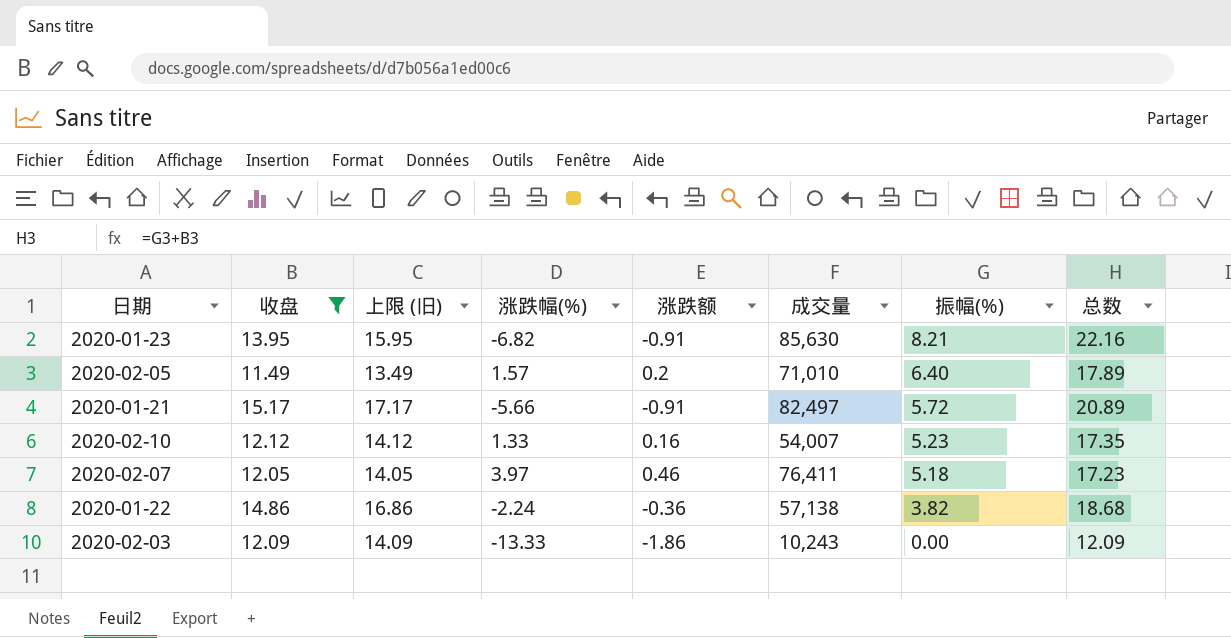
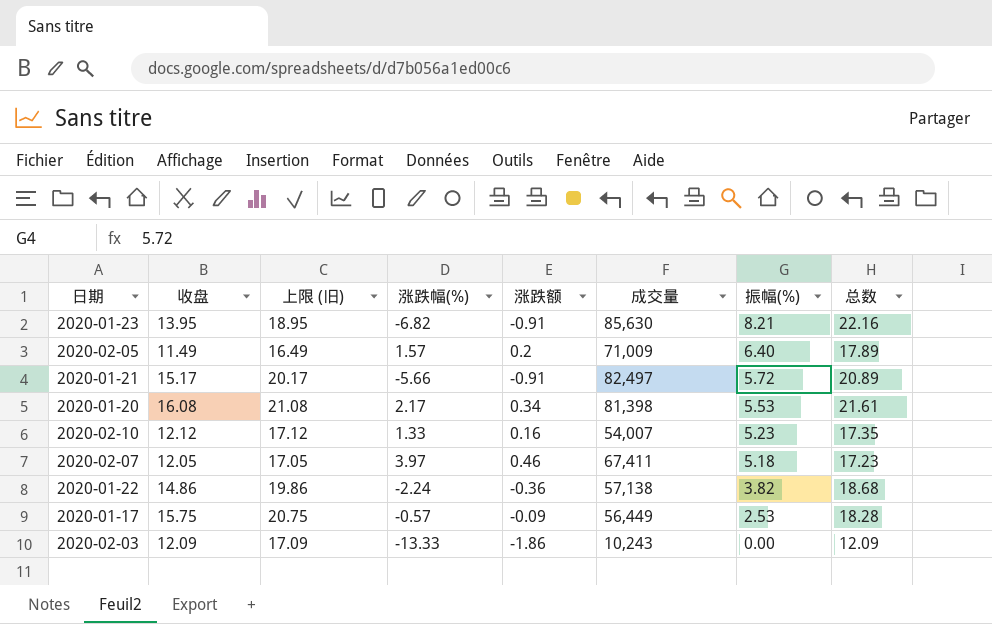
filter: 收盘 <= 15.17 -> none
column 上限 (旧) | formula: [收盘] + 2 -> [收盘] + 5
2020-02-05 | 成交量: 71,010 -> 71,009
2020-02-07 | 成交量: 76,411 -> 67,411

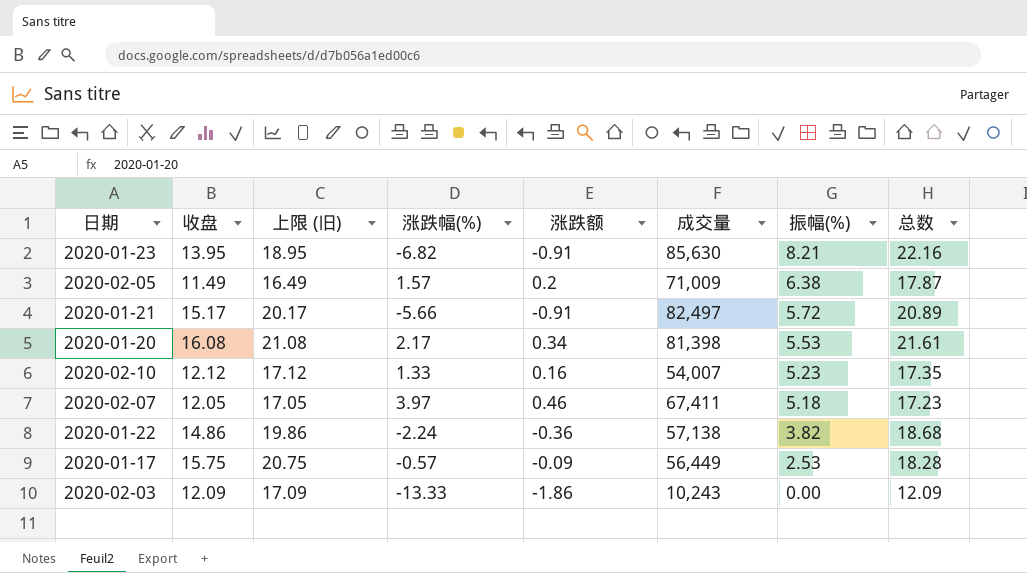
2020-02-05 | 振幅(%): 6.40 -> 6.38
2020-02-05 | 总数: 17.89 -> 17.87

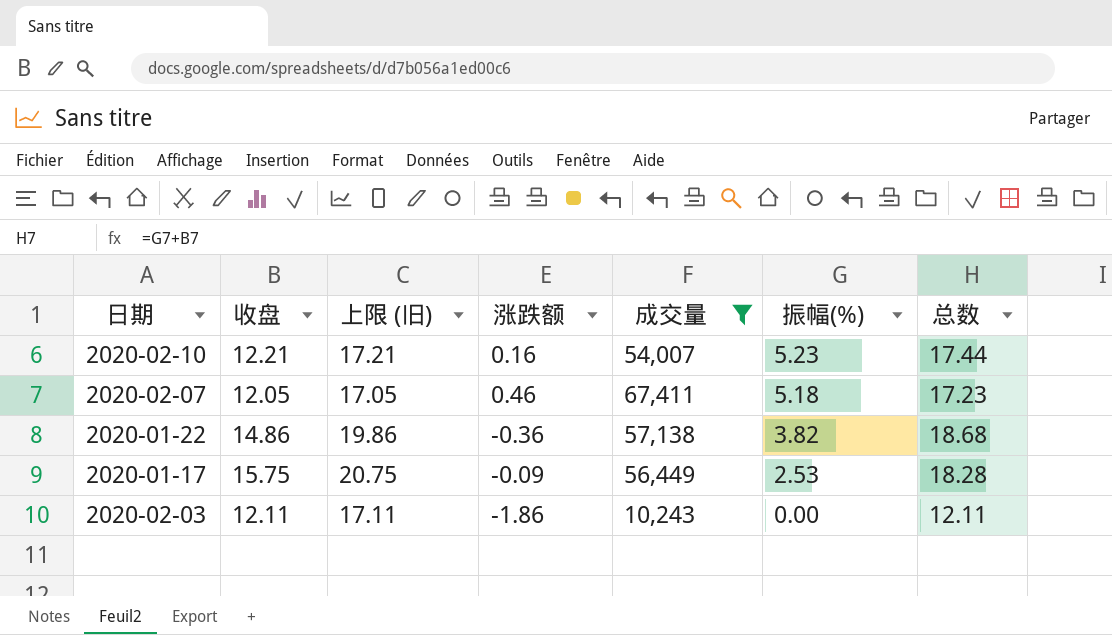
filter: none -> 成交量 <= 67,411
column 涨跌幅(%) | position: 4 -> none
2020-02-10 | 收盘: 12.12 -> 12.21
2020-02-10 | 上限 (旧): 17.12 -> 17.21
2020-02-10 | 总数: 17.35 -> 17.44
2020-02-03 | 收盘: 12.09 -> 12.11
2020-02-03 | 上限 (旧): 17.09 -> 17.11
2020-02-03 | 总数: 12.09 -> 12.11

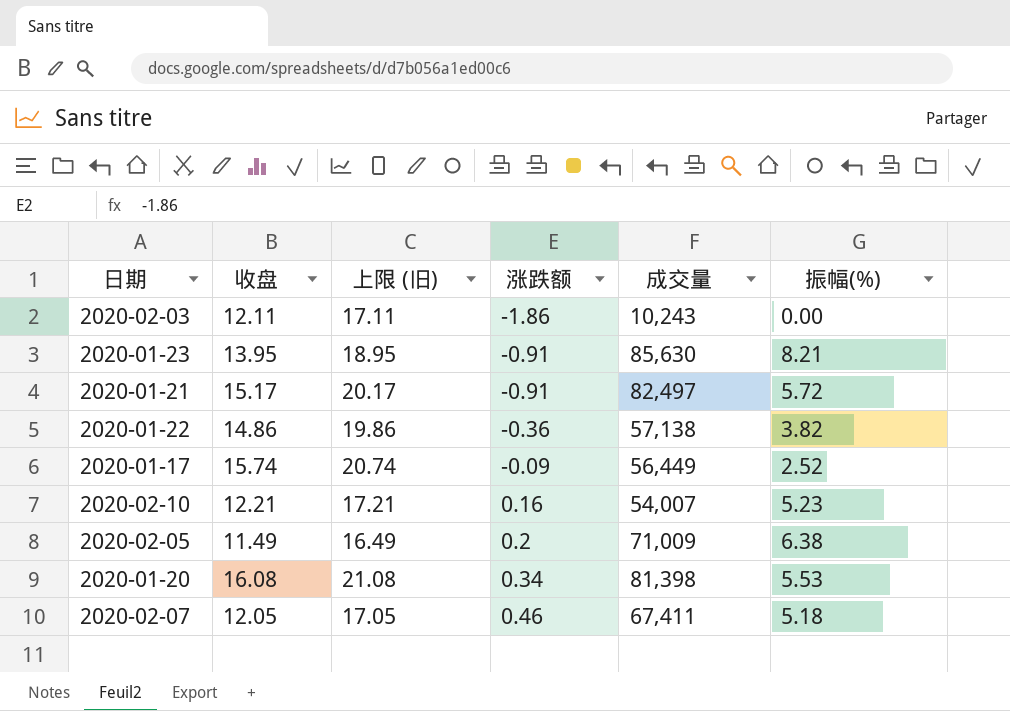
filter: 成交量 <= 67,411 -> none
row order: 振幅(%) descending -> 涨跌额 ascending
column 总数 | formula: [收盘] + [振幅(%)] -> none
2020-01-17 | 收盘: 15.75 -> 15.74
2020-01-17 | 上限 (旧): 20.75 -> 20.74
2020-01-17 | 振幅(%): 2.53 -> 2.52

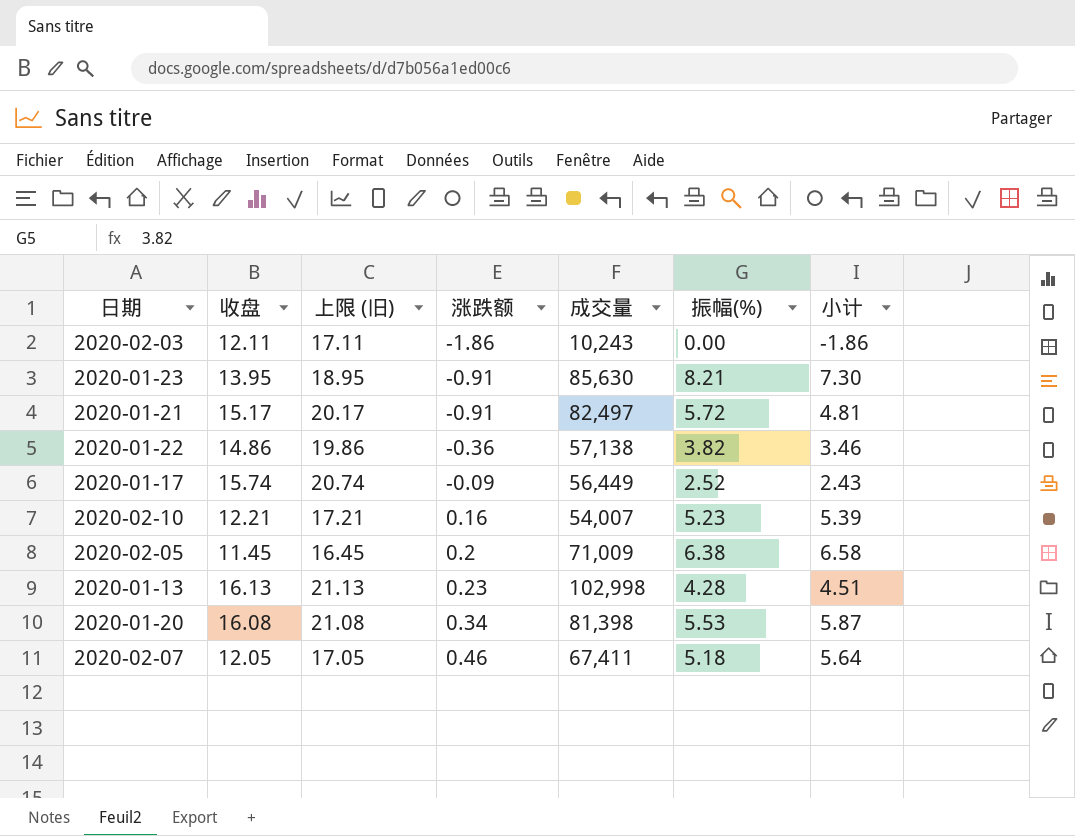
column 小计 | formula: none -> [涨跌额] + [振幅(%)]
2020-02-05 | 收盘: 11.49 -> 11.45
2020-02-05 | 上限 (旧): 16.49 -> 16.45
row 2020-01-13: none -> 16.13 | 21.13 | 0.23 | 102,998 | 4.28 | 4.51

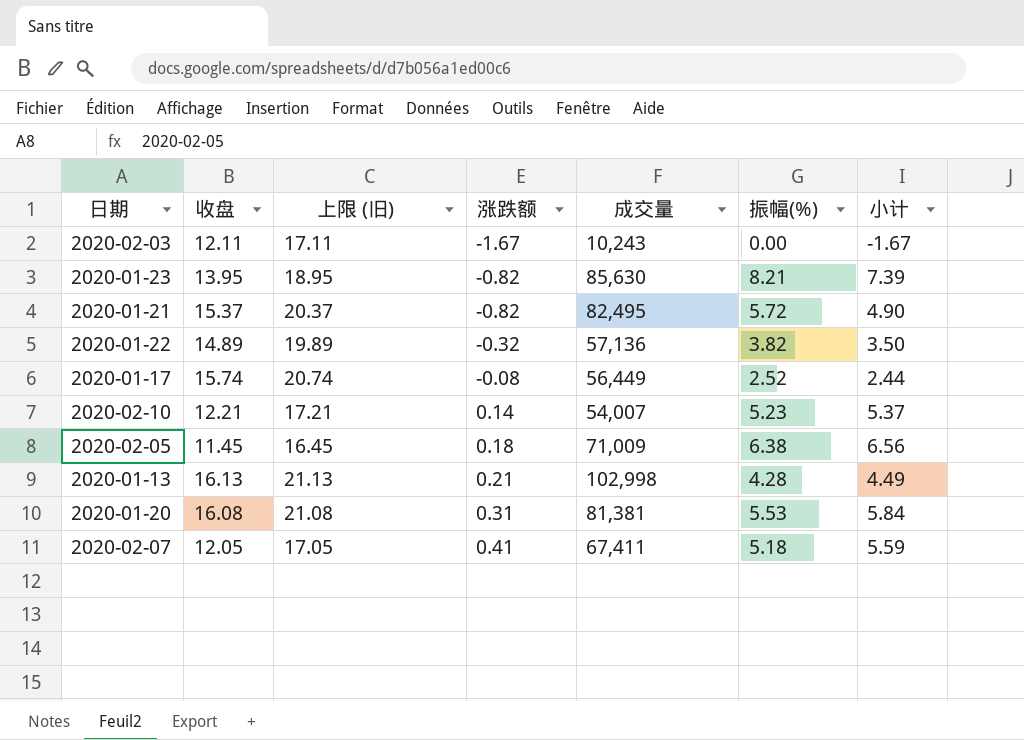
2020-02-03 | 涨跌额: -1.86 -> -1.67
2020-02-03 | 小计: -1.86 -> -1.67
2020-01-23 | 涨跌额: -0.91 -> -0.82
2020-01-23 | 小计: 7.30 -> 7.39
2020-01-21 | 收盘: 15.17 -> 15.37
2020-01-21 | 上限 (旧): 20.17 -> 20.37
2020-01-21 | 涨跌额: -0.91 -> -0.82
2020-01-21 | 成交量: 82,497 -> 82,495
2020-01-21 | 小计: 4.81 -> 4.90
2020-01-22 | 收盘: 14.86 -> 14.89
2020-01-22 | 上限 (旧): 19.86 -> 19.89
2020-01-22 | 涨跌额: -0.36 -> -0.32
2020-01-22 | 成交量: 57,138 -> 57,136
2020-01-22 | 小计: 3.46 -> 3.50
2020-01-17 | 涨跌额: -0.09 -> -0.08
2020-01-17 | 小计: 2.43 -> 2.44
2020-02-10 | 涨跌额: 0.16 -> 0.14
2020-02-10 | 小计: 5.39 -> 5.37
2020-02-05 | 涨跌额: 0.2 -> 0.18
2020-02-05 | 小计: 6.58 -> 6.56
2020-01-13 | 涨跌额: 0.23 -> 0.21
2020-01-13 | 小计: 4.51 -> 4.49
2020-01-20 | 涨跌额: 0.34 -> 0.31
2020-01-20 | 成交量: 81,398 -> 81,381
2020-01-20 | 小计: 5.87 -> 5.84
2020-02-07 | 涨跌额: 0.46 -> 0.41
2020-02-07 | 小计: 5.64 -> 5.59

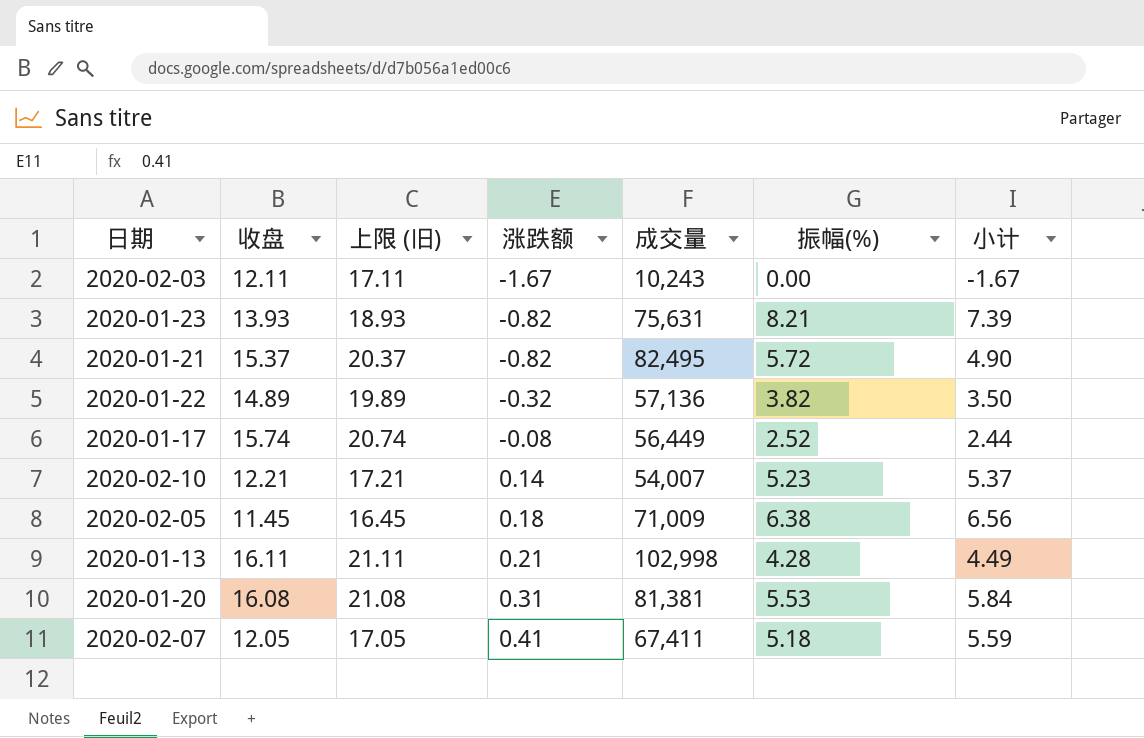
2020-01-23 | 收盘: 13.95 -> 13.93
2020-01-23 | 上限 (旧): 18.95 -> 18.93
2020-01-23 | 成交量: 85,630 -> 75,631
2020-01-13 | 收盘: 16.13 -> 16.11
2020-01-13 | 上限 (旧): 21.13 -> 21.11

